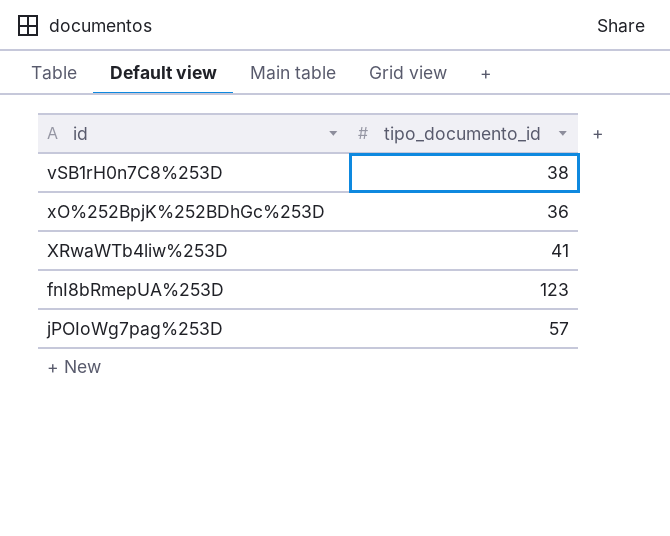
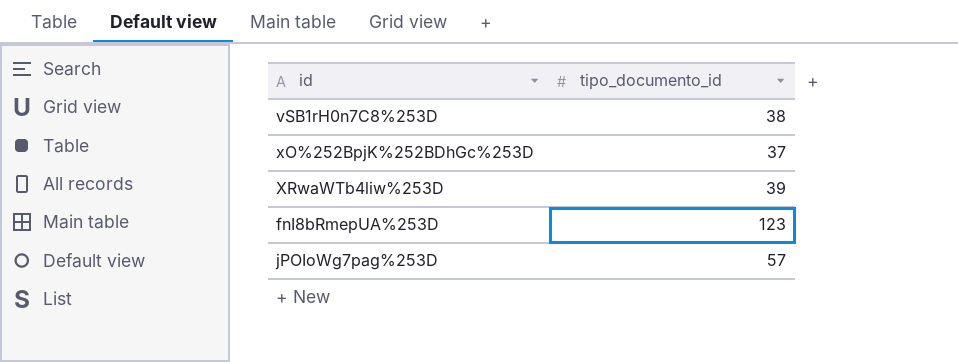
xO%252BpjK%252BDhGc%253D | tipo_documento_id: 36 -> 37
XRwaWTb4liw%253D | tipo_documento_id: 41 -> 39

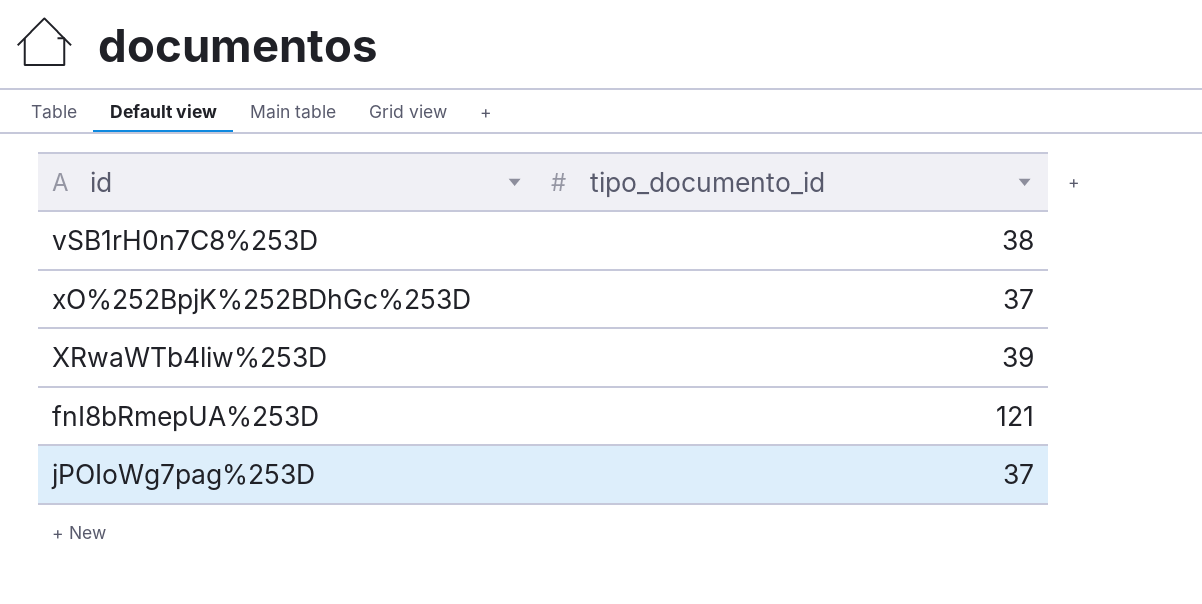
fnI8bRmepUA%253D | tipo_documento_id: 123 -> 121
jPOIoWg7pag%253D | tipo_documento_id: 57 -> 37

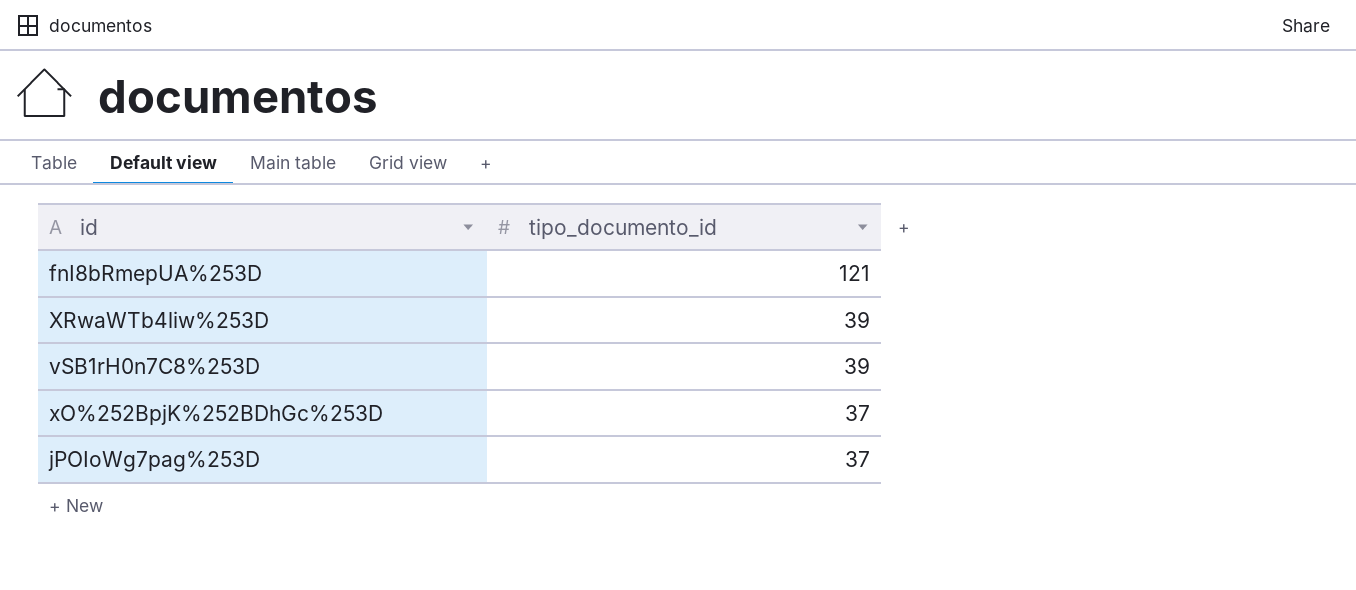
row order: none -> tipo_documento_id descending
vSB1rH0n7C8%253D | tipo_documento_id: 38 -> 39

